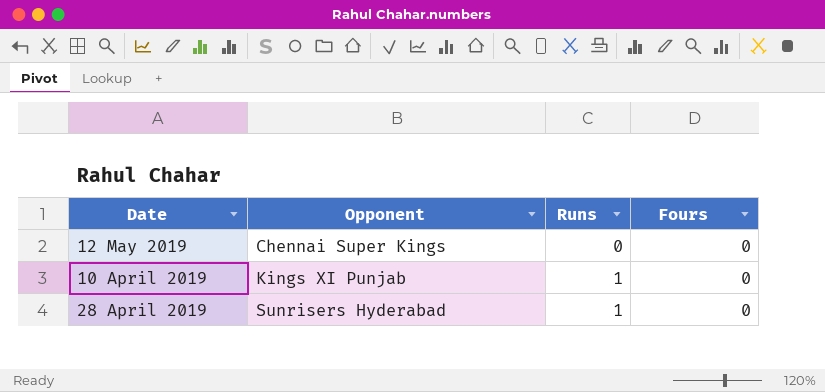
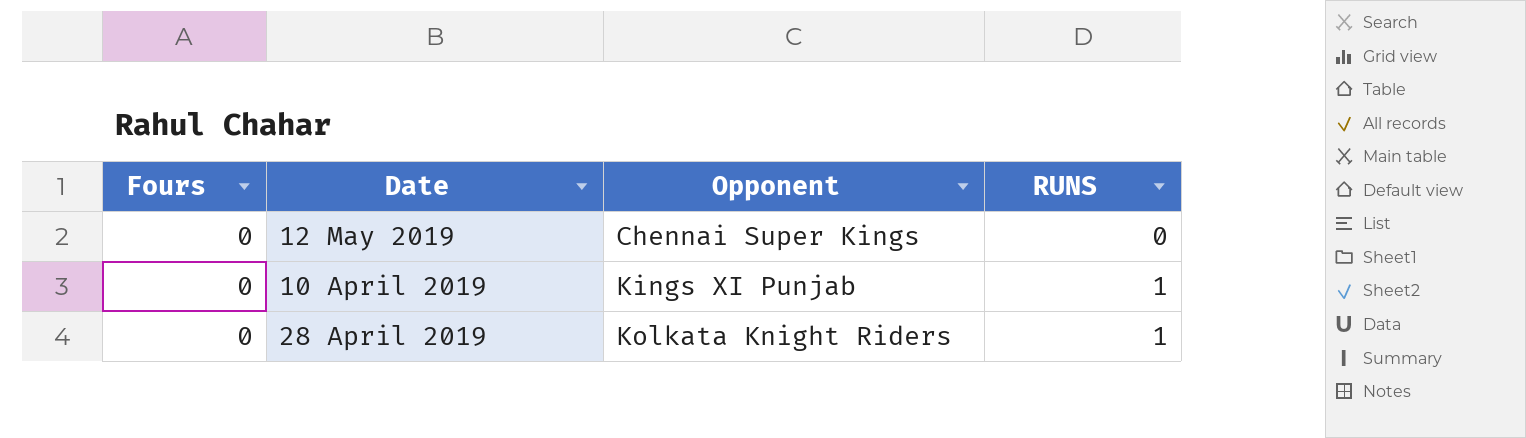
column Fours | position: 4 -> 1
column name: Runs -> RUNS
28 April 2019 | Opponent: Sunrisers Hyderabad -> Kolkata Knight Riders

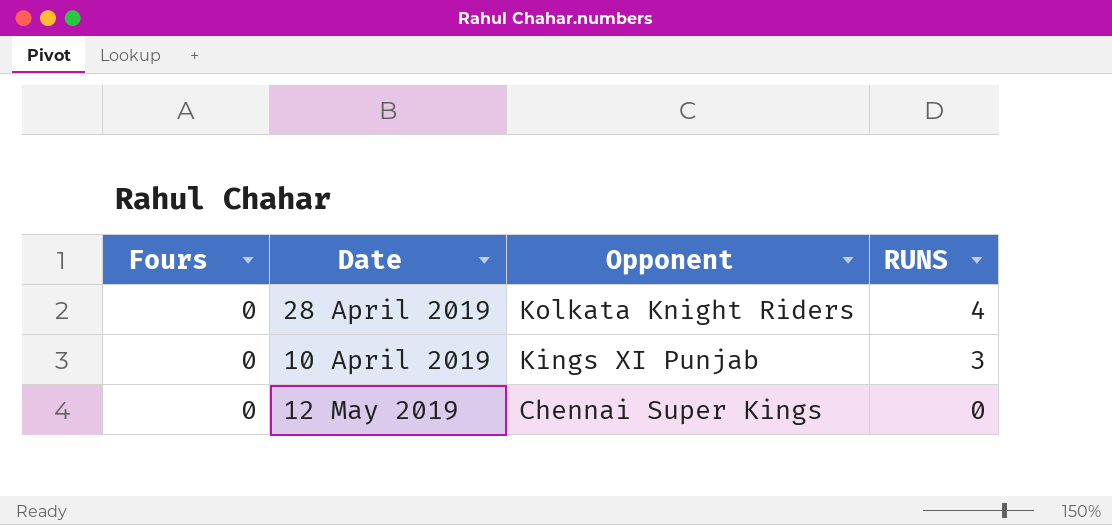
row order: Opponent ascending -> Opponent descending
28 April 2019 | RUNS: 1 -> 4
10 April 2019 | RUNS: 1 -> 3

